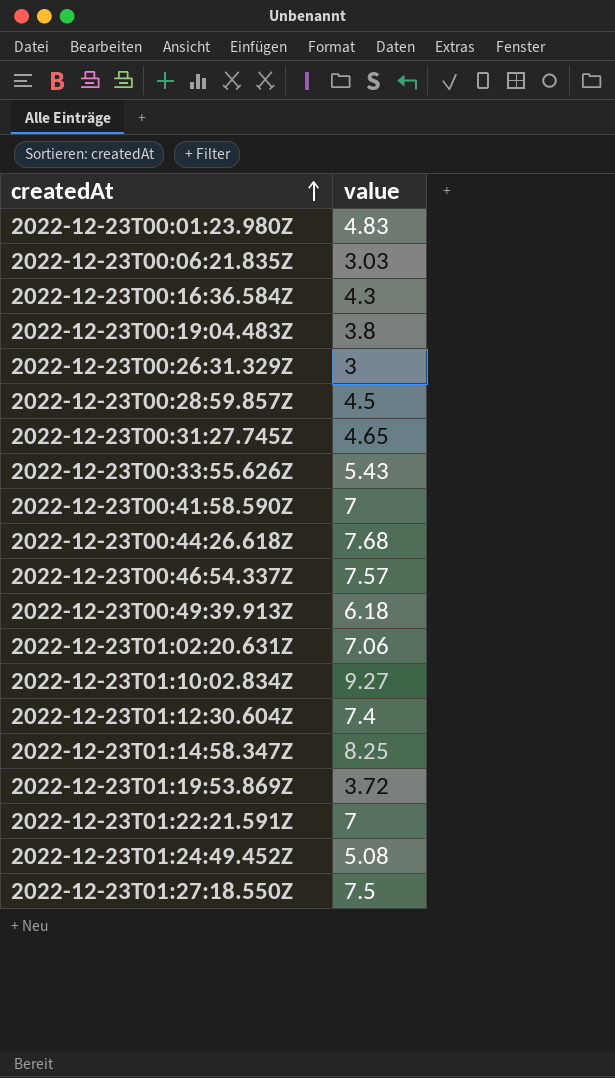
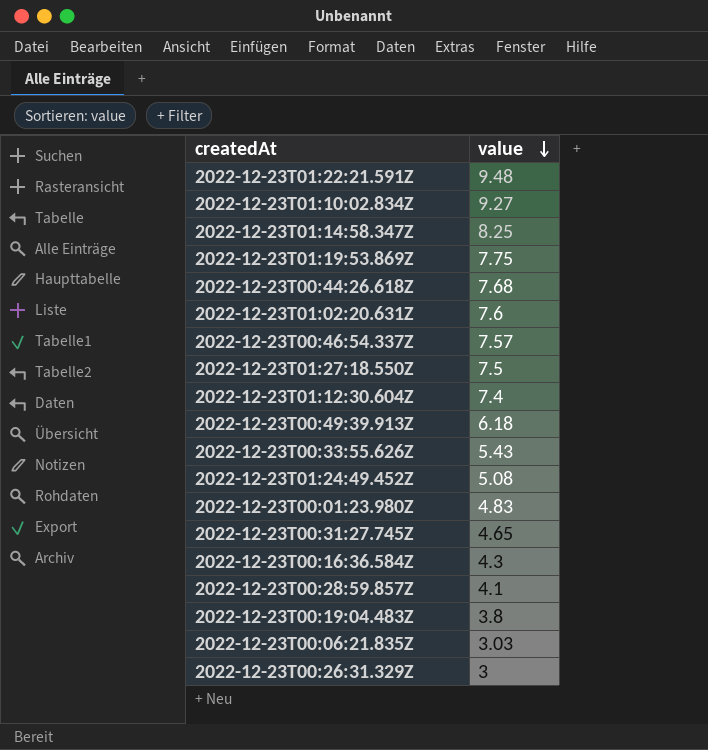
row order: createdAt ascending -> value descending
row 2022-12-23T00:41:58.590Z: 7 -> none
2022-12-23T01:22:21.591Z | value: 7 -> 9.48
2022-12-23T01:19:53.869Z | value: 3.72 -> 7.75
2022-12-23T01:02:20.631Z | value: 7.06 -> 7.6
2022-12-23T00:28:59.857Z | value: 4.5 -> 4.1

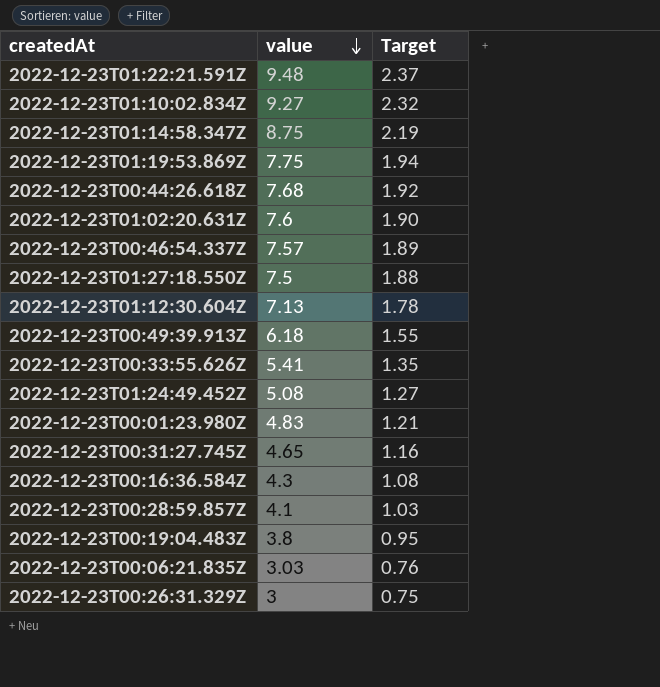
column Target | formula: none -> [value] * 0.25
2022-12-23T01:14:58.347Z | value: 8.25 -> 8.75
2022-12-23T01:12:30.604Z | value: 7.4 -> 7.13
2022-12-23T00:33:55.626Z | value: 5.43 -> 5.41

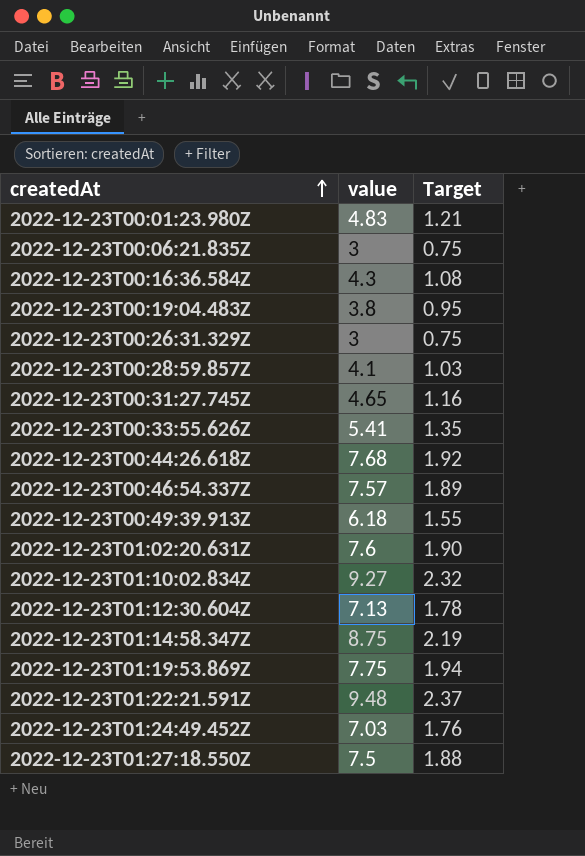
row order: value descending -> createdAt ascending
2022-12-23T00:06:21.835Z | value: 3.03 -> 3
2022-12-23T00:06:21.835Z | Target: 0.76 -> 0.75
2022-12-23T01:24:49.452Z | value: 5.08 -> 7.03
2022-12-23T01:24:49.452Z | Target: 1.27 -> 1.76

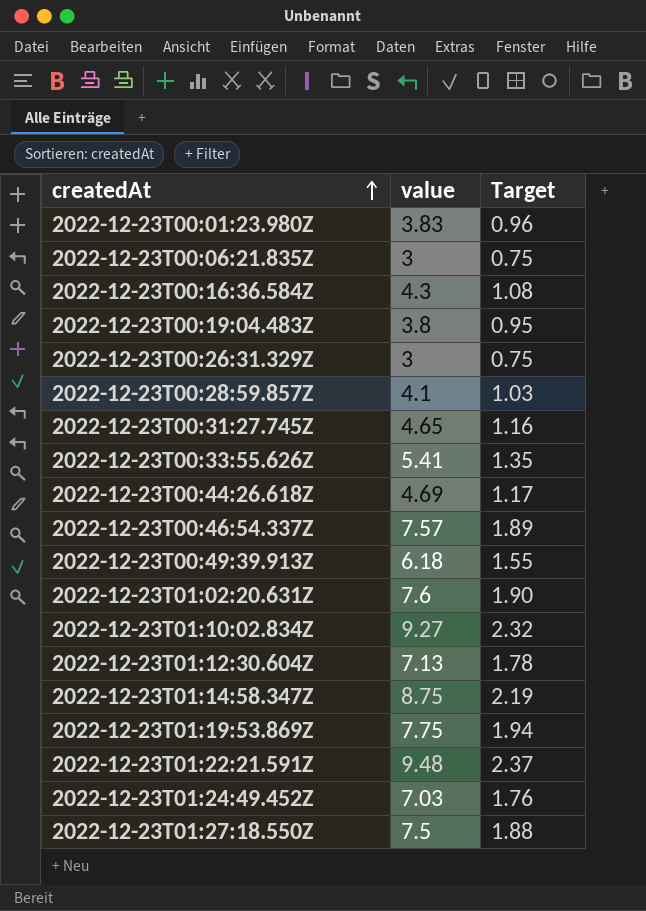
2022-12-23T00:01:23.980Z | value: 4.83 -> 3.83
2022-12-23T00:01:23.980Z | Target: 1.21 -> 0.96
2022-12-23T00:44:26.618Z | value: 7.68 -> 4.69
2022-12-23T00:44:26.618Z | Target: 1.92 -> 1.17

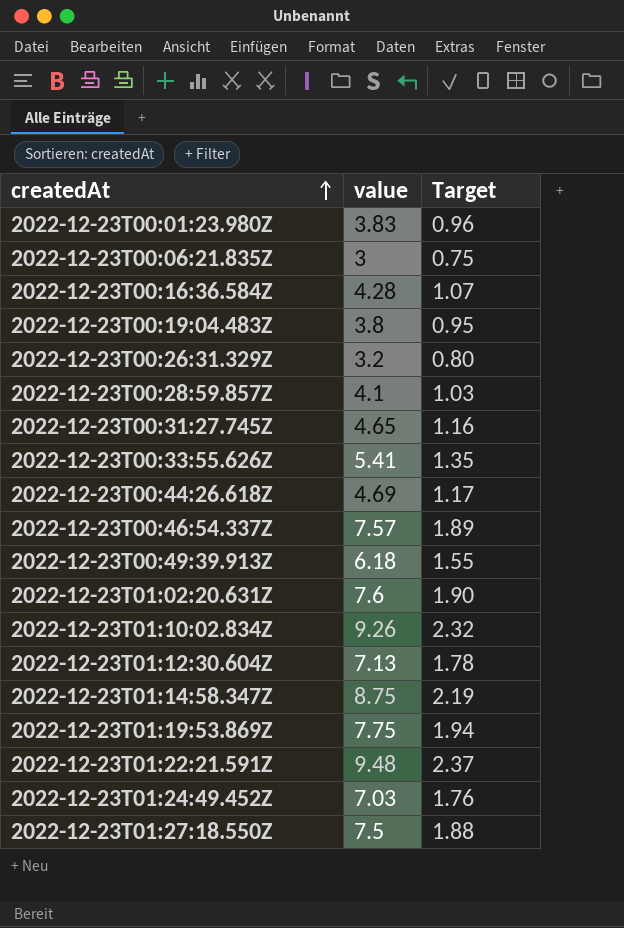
2022-12-23T00:16:36.584Z | value: 4.3 -> 4.28
2022-12-23T00:16:36.584Z | Target: 1.08 -> 1.07
2022-12-23T00:26:31.329Z | value: 3 -> 3.2
2022-12-23T00:26:31.329Z | Target: 0.75 -> 0.80
2022-12-23T01:10:02.834Z | value: 9.27 -> 9.26

